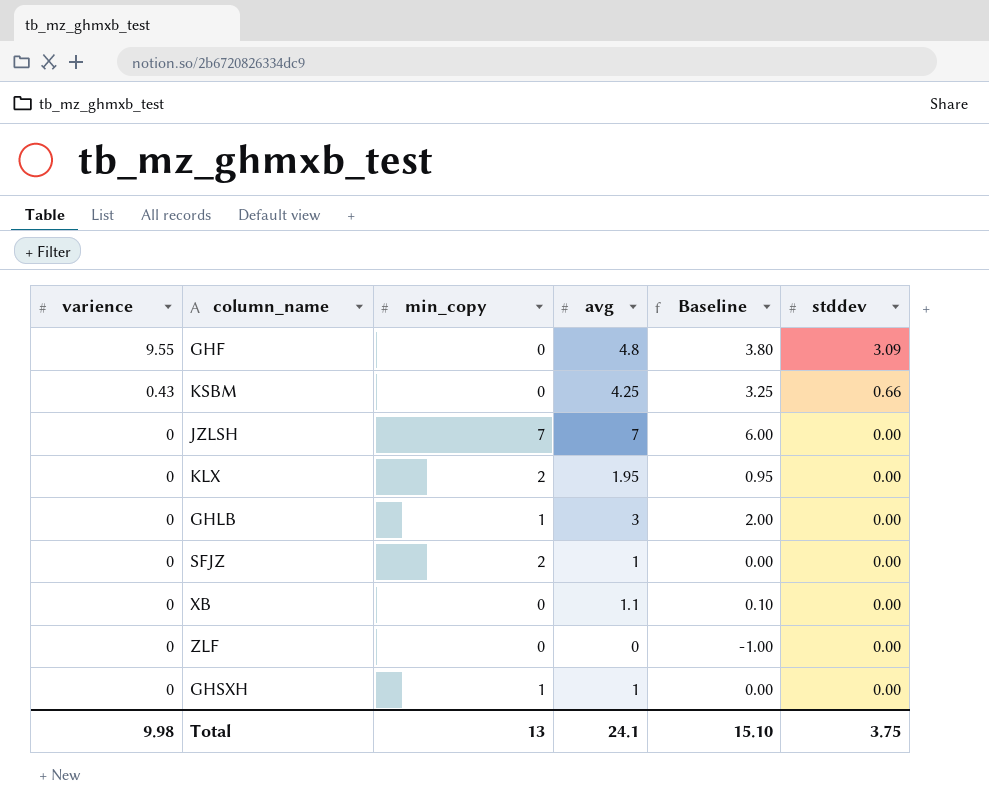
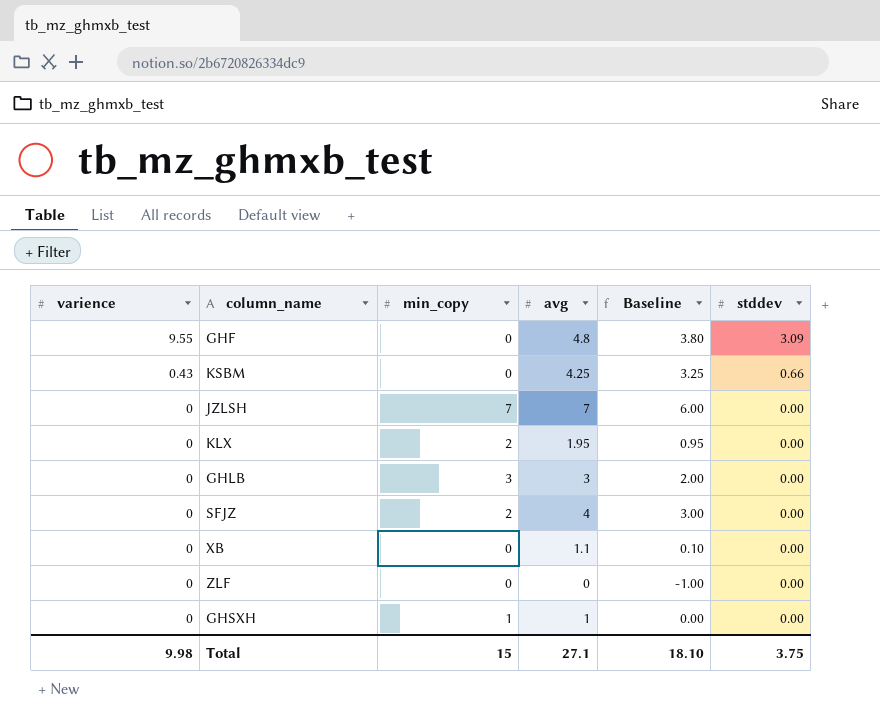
GHLB | min_copy: 1 -> 3
SFJZ | avg: 1 -> 4
SFJZ | Baseline: 0.00 -> 3.00
Total | min_copy: 13 -> 15
Total | avg: 24.1 -> 27.1
Total | Baseline: 15.10 -> 18.10

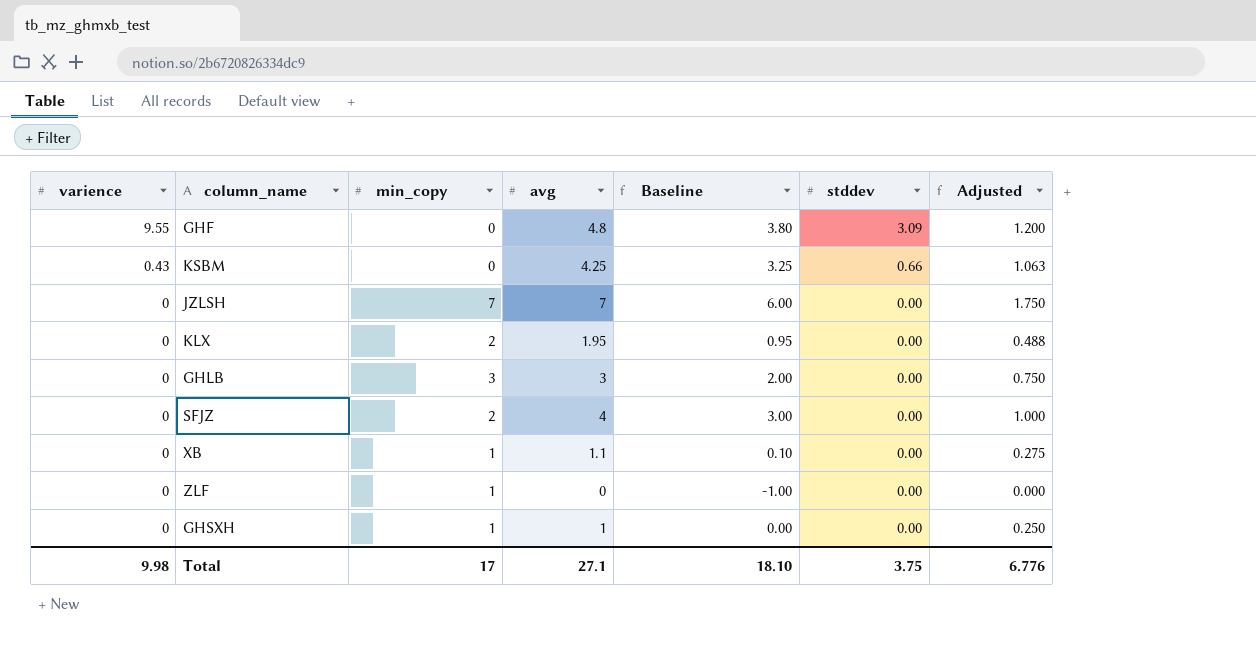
column Adjusted | formula: none -> [avg] * 0.25
XB | min_copy: 0 -> 1
ZLF | min_copy: 0 -> 1
Total | min_copy: 15 -> 17

